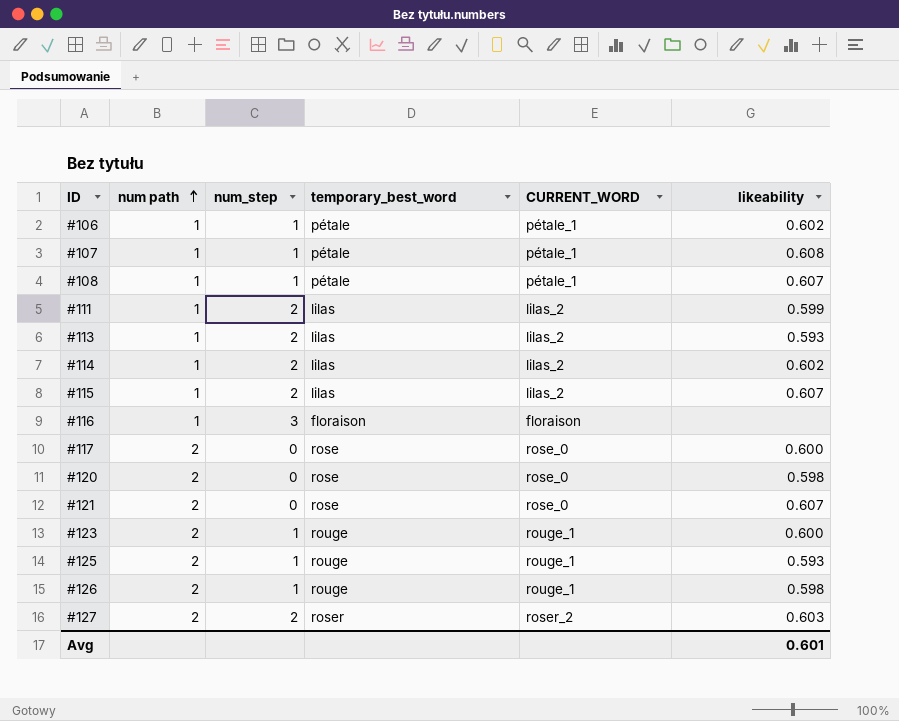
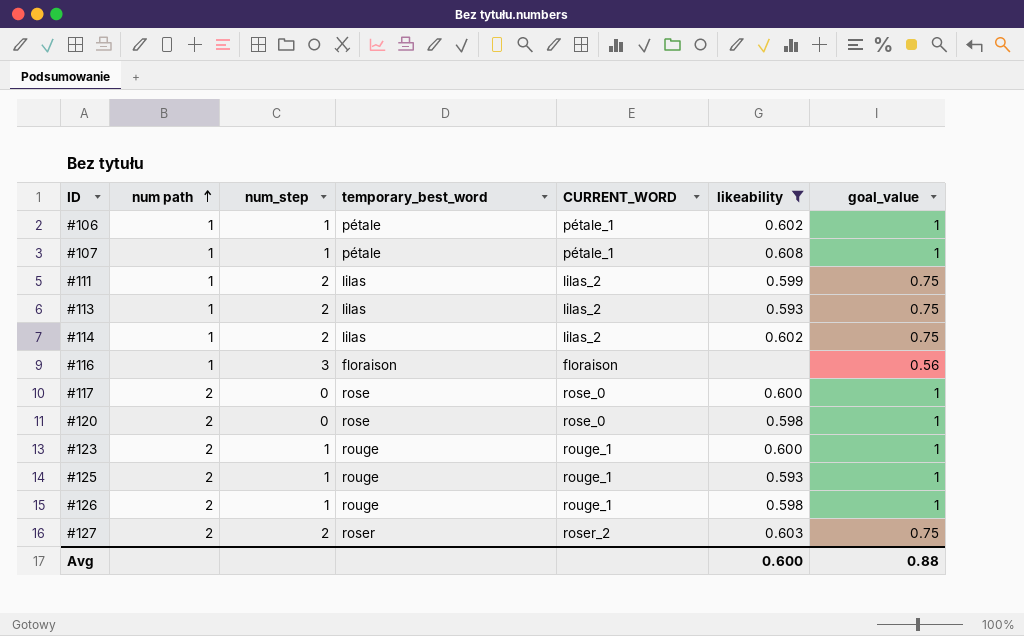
filter: none -> likeability != 0.607
column goal_value | position: none -> 7
Avg | likeability: 0.601 -> 0.600

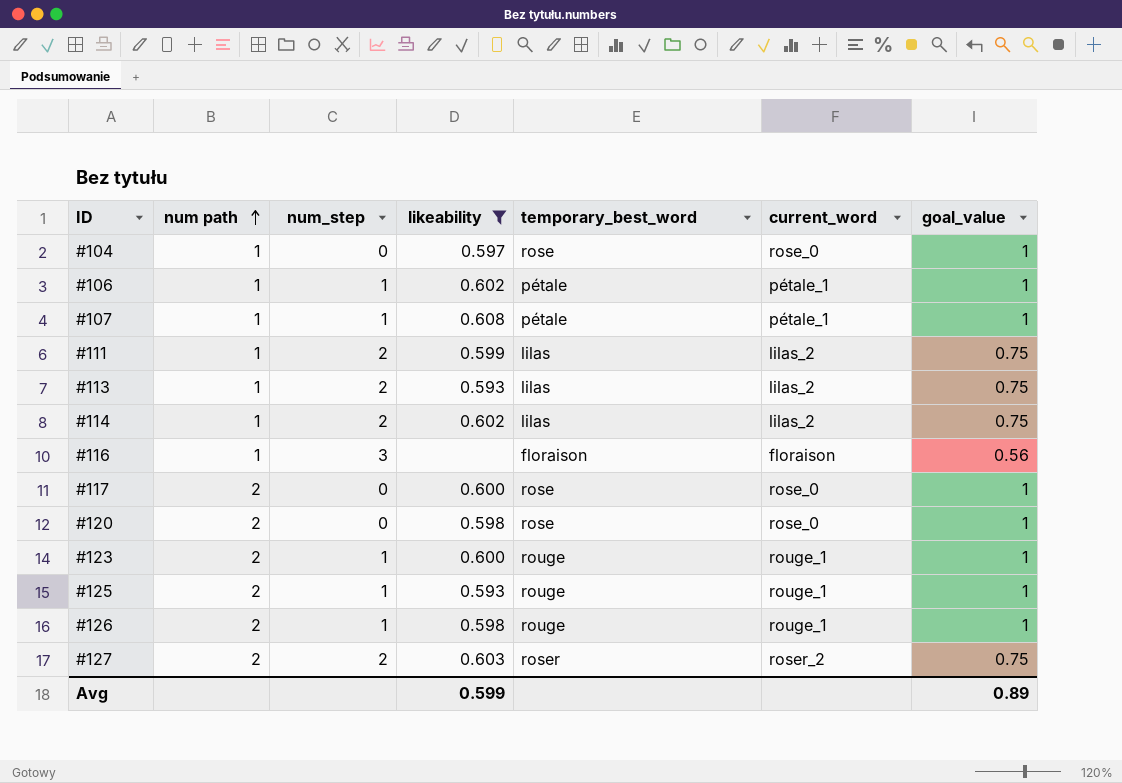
column likeability | position: 6 -> 4
column name: CURRENT_WORD -> current_word
row #104: none -> 1 | 0 | 0.597 | rose | rose_0 | 1
Avg | likeability: 0.600 -> 0.599
Avg | goal_value: 0.88 -> 0.89

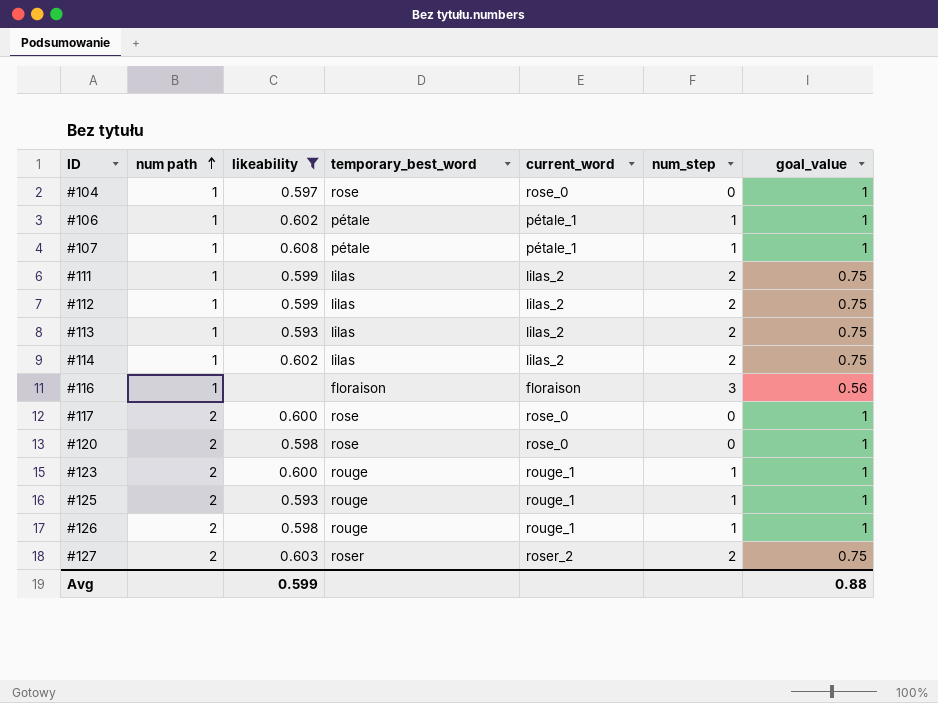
column num_step | position: 3 -> 6
row #112: none -> 1 | 0.599 | lilas | lilas_2 | 2 | 0.75
Avg | goal_value: 0.89 -> 0.88

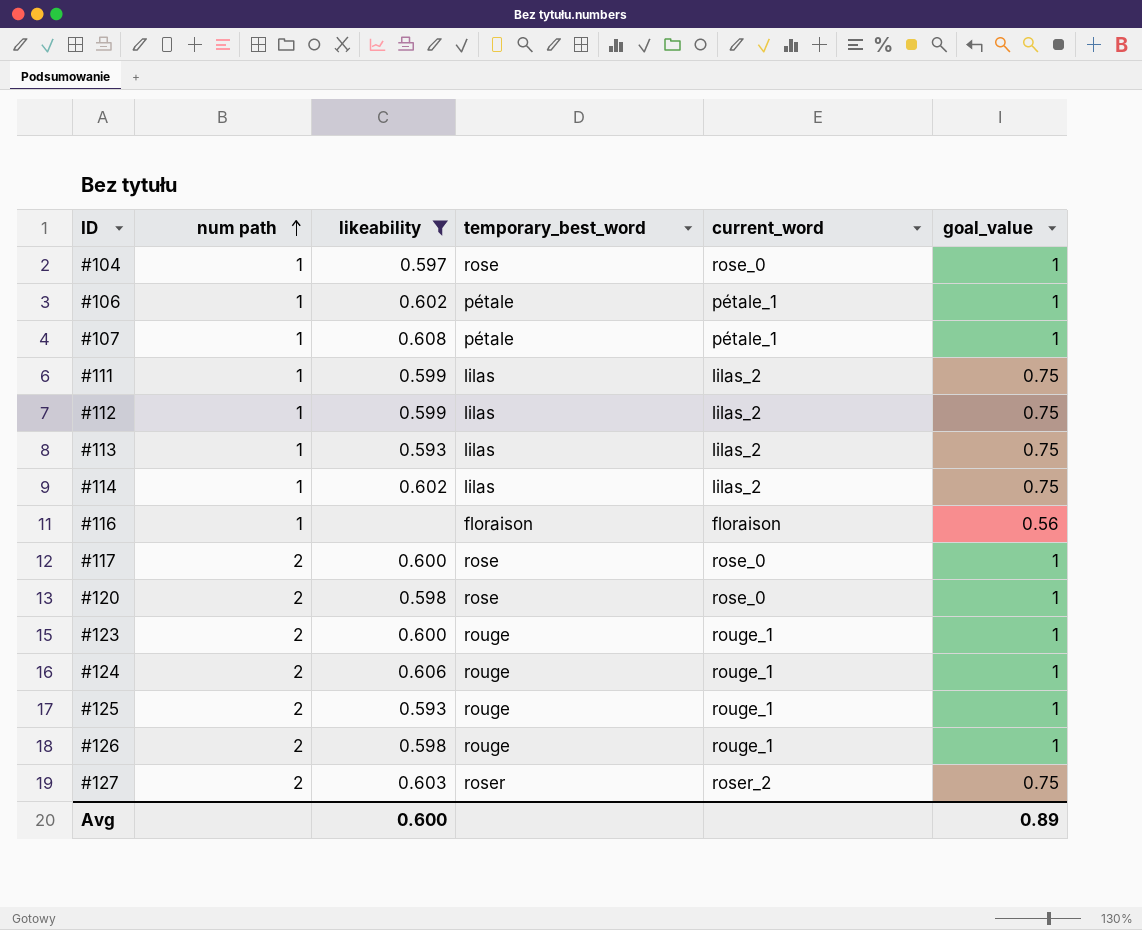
column num_step | position: 6 -> none
row #124: none -> 2 | 0.606 | rouge | rouge_1 | 1
Avg | likeability: 0.599 -> 0.600
Avg | goal_value: 0.88 -> 0.89

